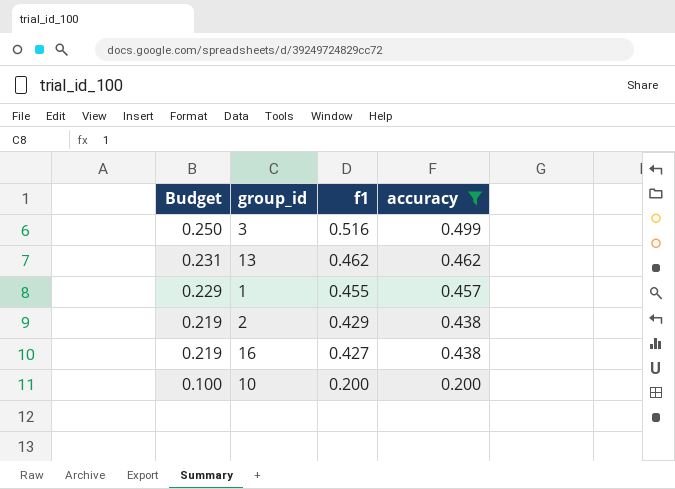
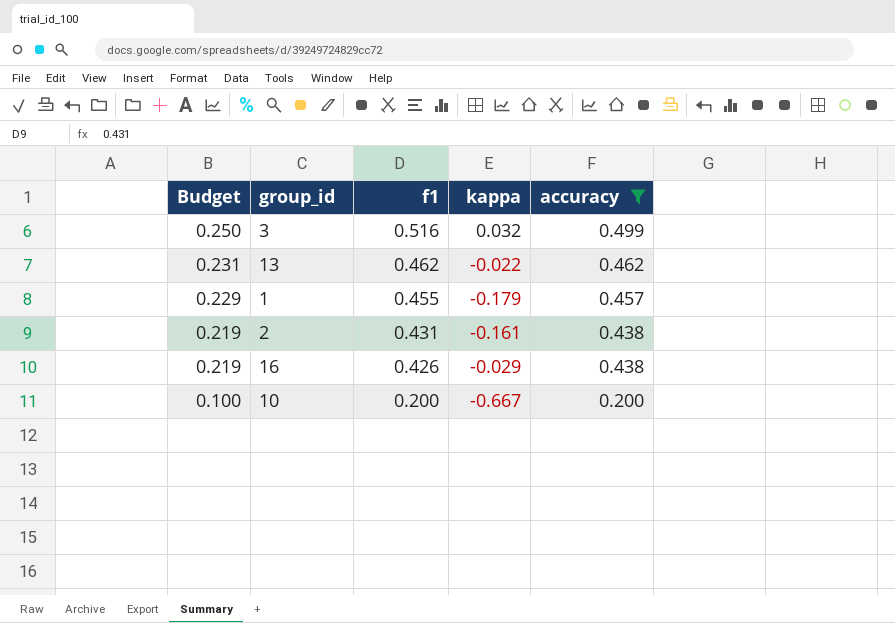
column kappa | position: none -> 4
2 | f1: 0.429 -> 0.431
16 | f1: 0.427 -> 0.426

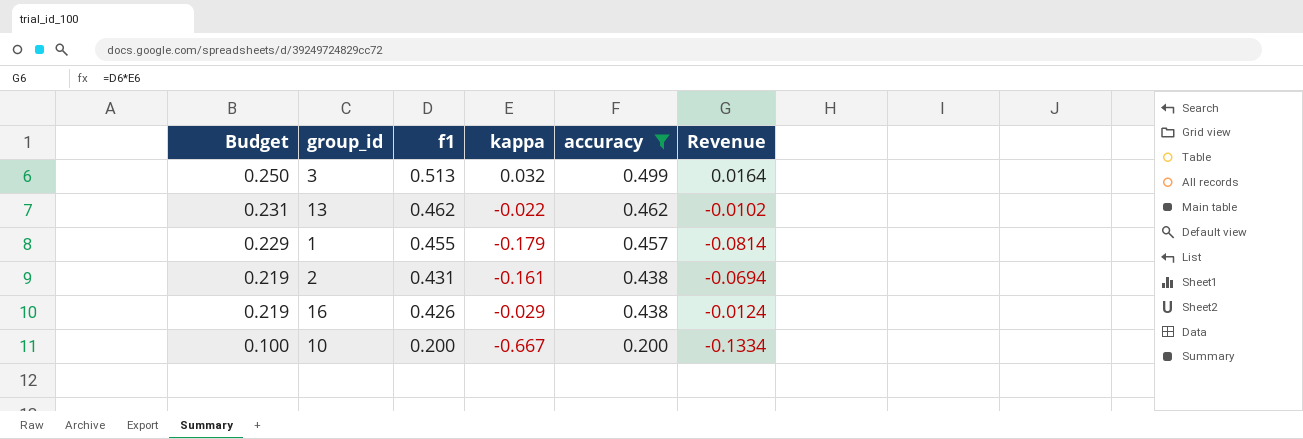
column Revenue | formula: none -> [f1] * [kappa]
3 | f1: 0.516 -> 0.513

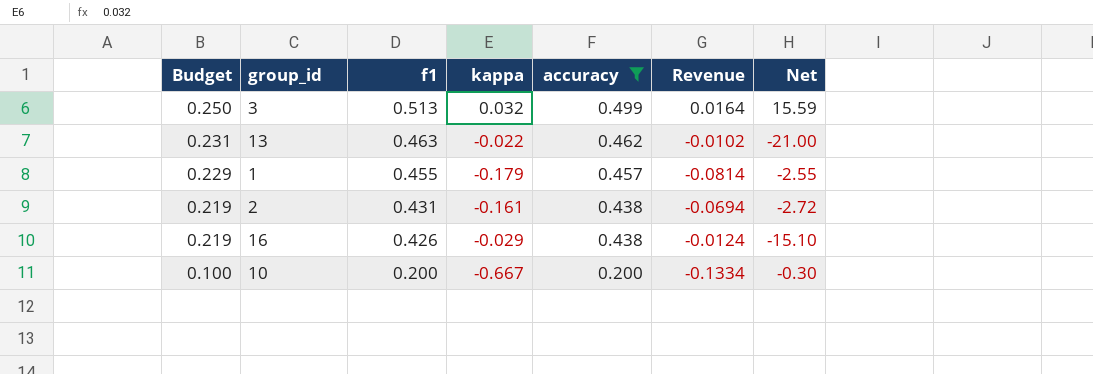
column Net | formula: none -> [accuracy] / [kappa]
13 | f1: 0.462 -> 0.463

